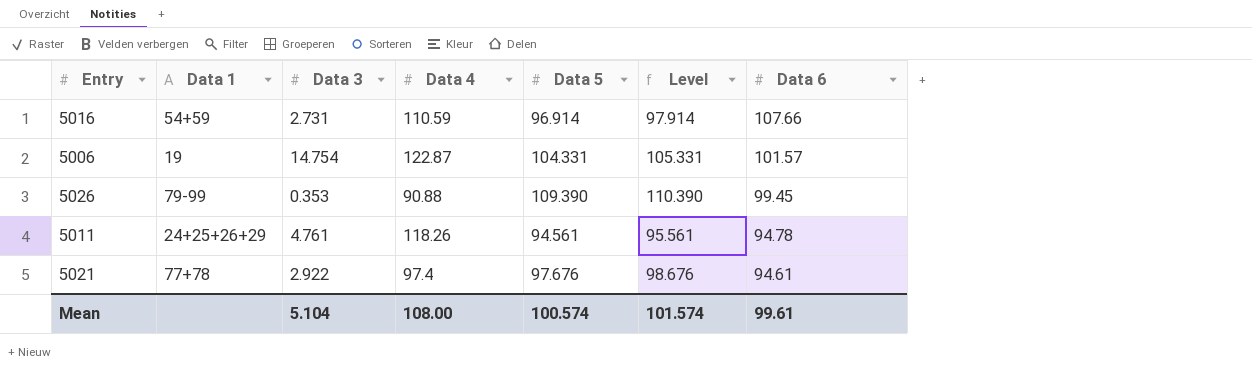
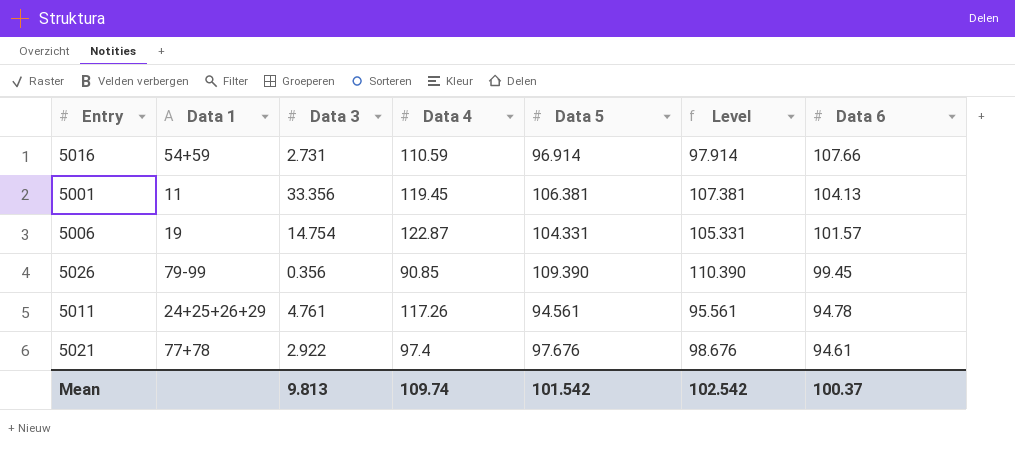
row 5001: none -> 11 | 33.356 | 119.45 | 106.381 | 107.381 | 104.13
5026 | Data 3: 0.353 -> 0.356
5026 | Data 4: 90.88 -> 90.85
5011 | Data 4: 118.26 -> 117.26
Mean | Data 3: 5.104 -> 9.813
Mean | Data 4: 108.00 -> 109.74
Mean | Data 5: 100.574 -> 101.542
Mean | Level: 101.574 -> 102.542
Mean | Data 6: 99.61 -> 100.37

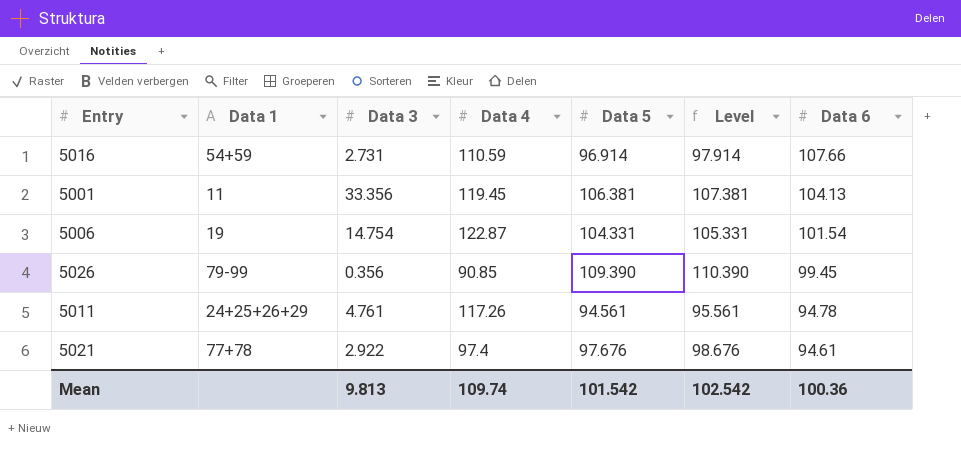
5006 | Data 6: 101.57 -> 101.54
Mean | Data 6: 100.37 -> 100.36

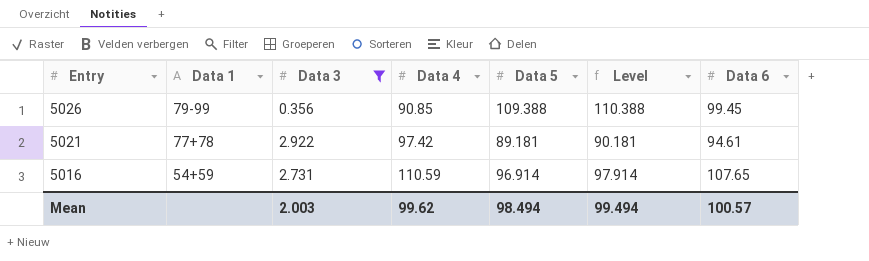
filter: none -> Data 3 <= 2.922
row order: Data 6 descending -> Entry descending
5026 | Data 5: 109.390 -> 109.388
5026 | Level: 110.390 -> 110.388
5021 | Data 4: 97.4 -> 97.42
5021 | Data 5: 97.676 -> 89.181
5021 | Level: 98.676 -> 90.181
5016 | Data 6: 107.66 -> 107.65
Mean | Data 3: 9.813 -> 2.003
Mean | Data 4: 109.74 -> 99.62
Mean | Data 5: 101.542 -> 98.494
Mean | Level: 102.542 -> 99.494
Mean | Data 6: 100.36 -> 100.57

